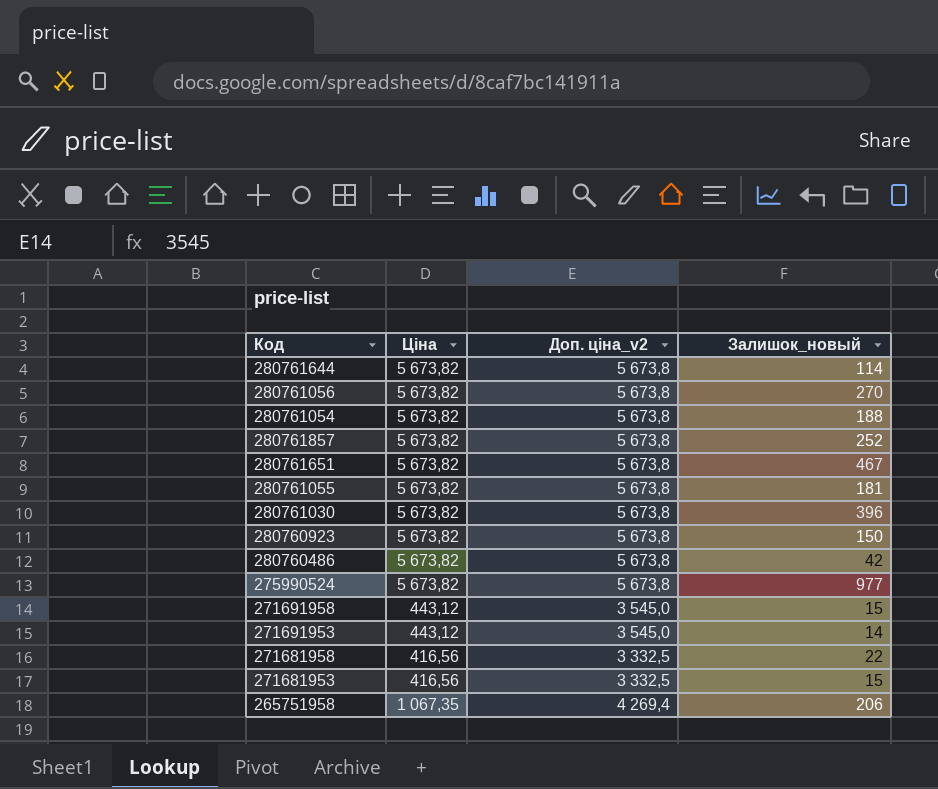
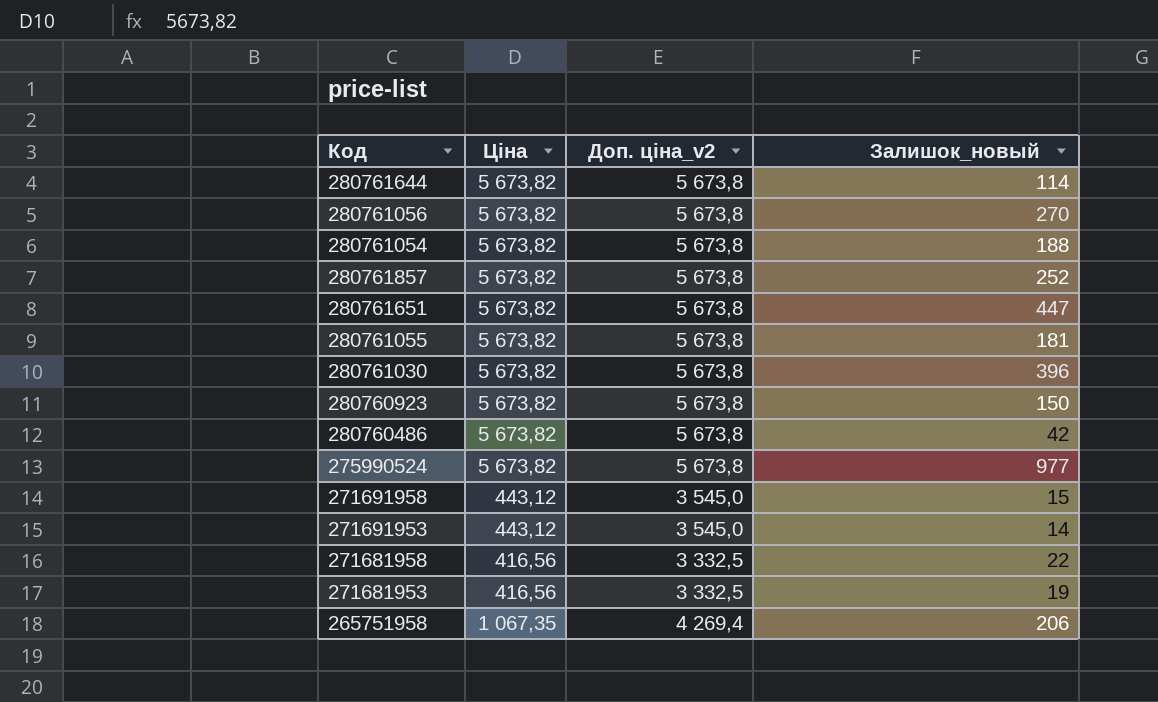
280761651 | Залишок_новый: 467 -> 447
271681953 | Залишок_новый: 15 -> 19

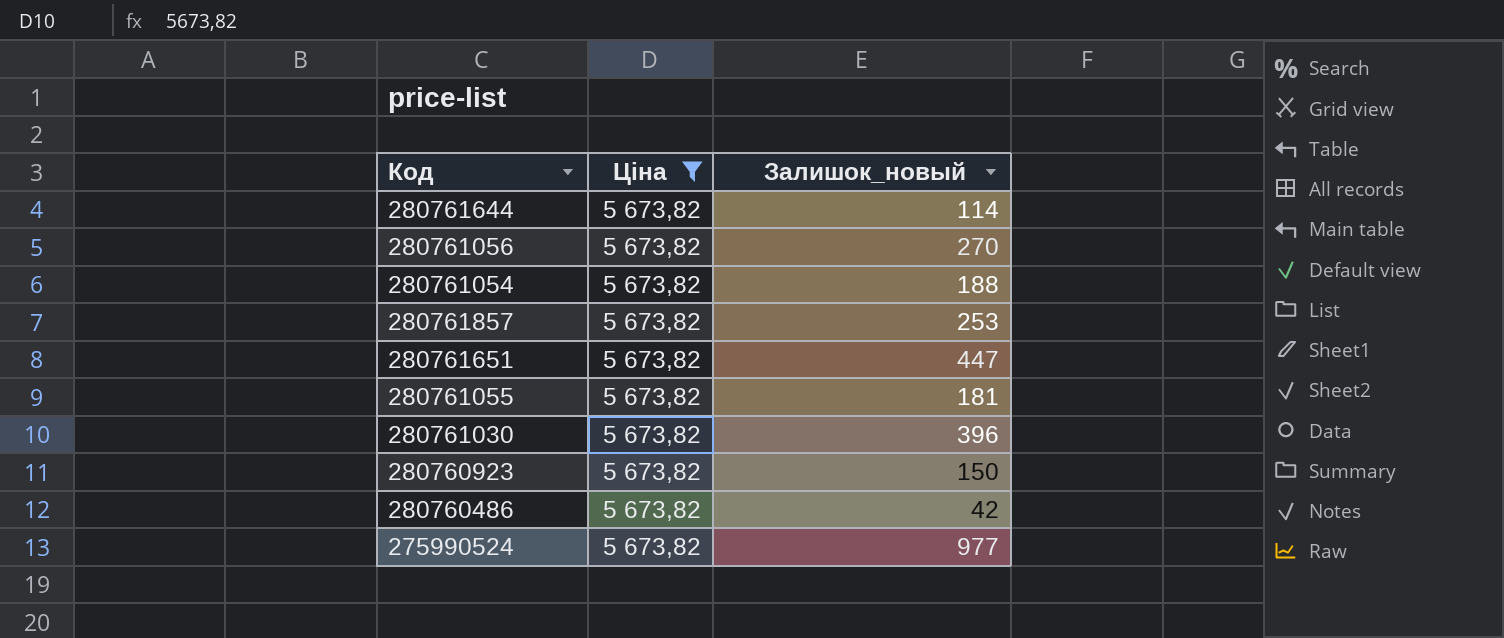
filter: none -> Ціна = 5 673,82
column Доп. ціна_v2 | position: 3 -> none
280761857 | Залишок_новый: 252 -> 253

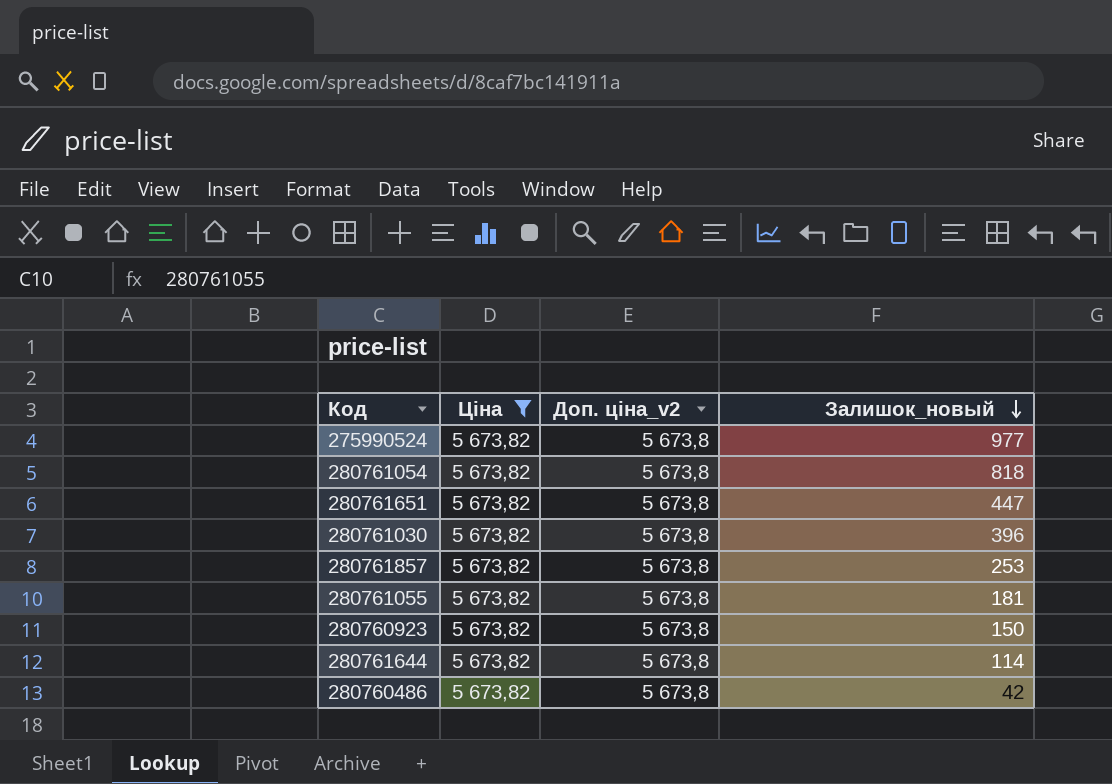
row order: none -> Залишок_новый descending
column Доп. ціна_v2 | position: none -> 3
row 280761056: 5 673,82 | 270 -> none
280761054 | Залишок_новый: 188 -> 818

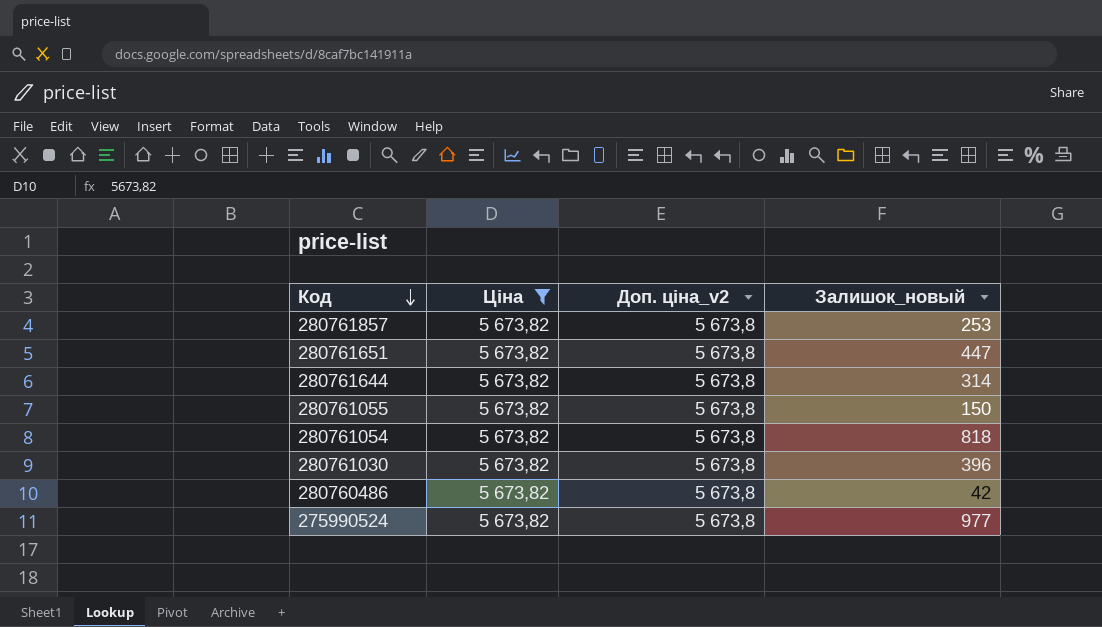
row order: Залишок_новый descending -> Код descending
row 280760923: 5 673,82 | 5 673,8 | 150 -> none
280761644 | Залишок_новый: 114 -> 314
280761055 | Залишок_новый: 181 -> 150

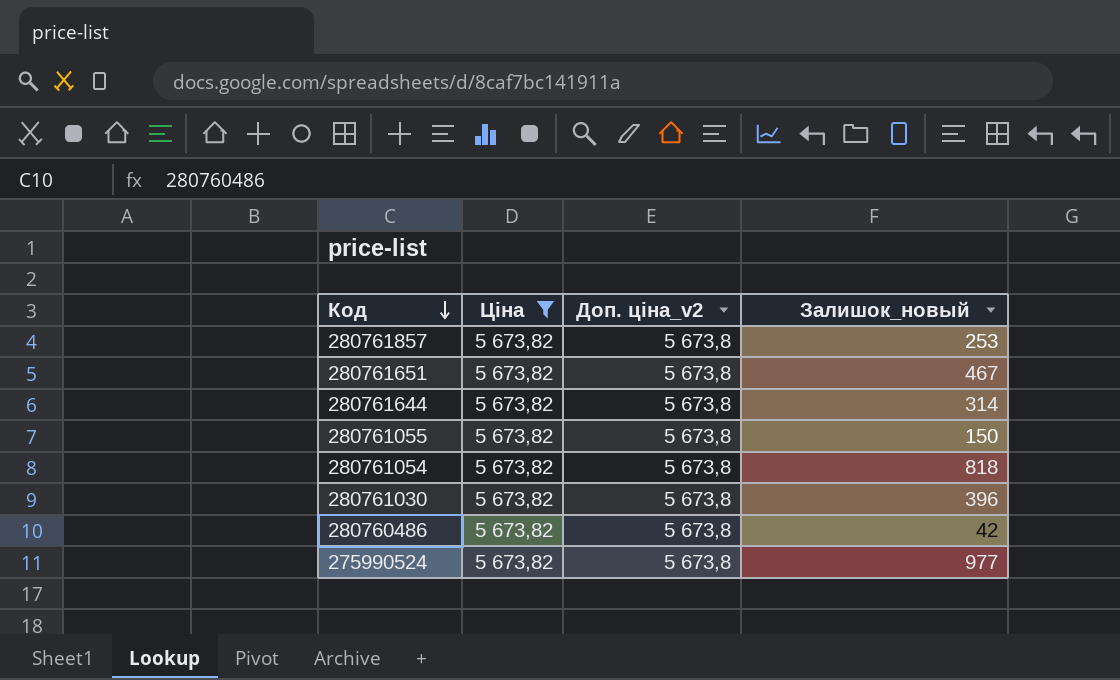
280761651 | Залишок_новый: 447 -> 467

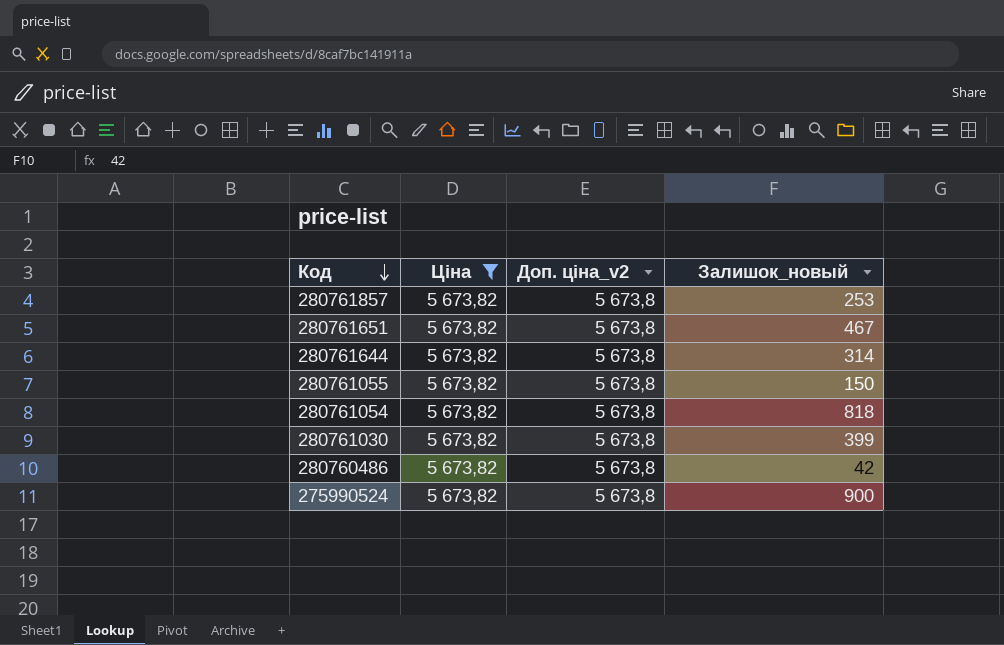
280761030 | Залишок_новый: 396 -> 399
275990524 | Залишок_новый: 977 -> 900

